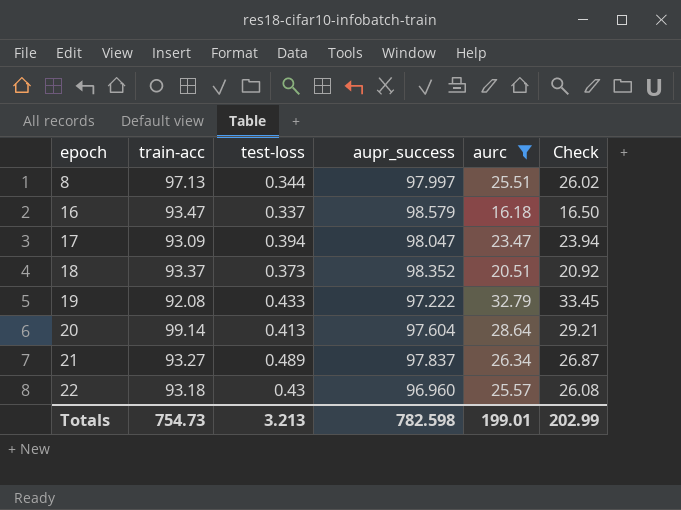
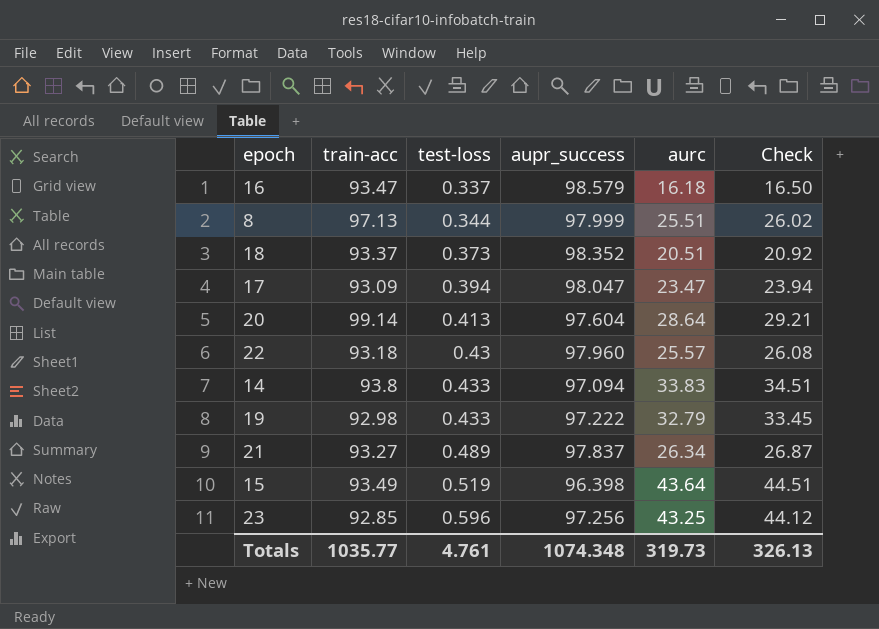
filter: aurc <= 32.79 -> none
row order: epoch ascending -> test-loss ascending
8 | aupr_success: 97.997 -> 97.999
22 | aupr_success: 96.960 -> 97.960
19 | train-acc: 92.08 -> 92.98
Totals | train-acc: 754.73 -> 1035.77
Totals | test-loss: 3.213 -> 4.761
Totals | aupr_success: 782.598 -> 1074.348
Totals | aurc: 199.01 -> 319.73
Totals | Check: 202.99 -> 326.13

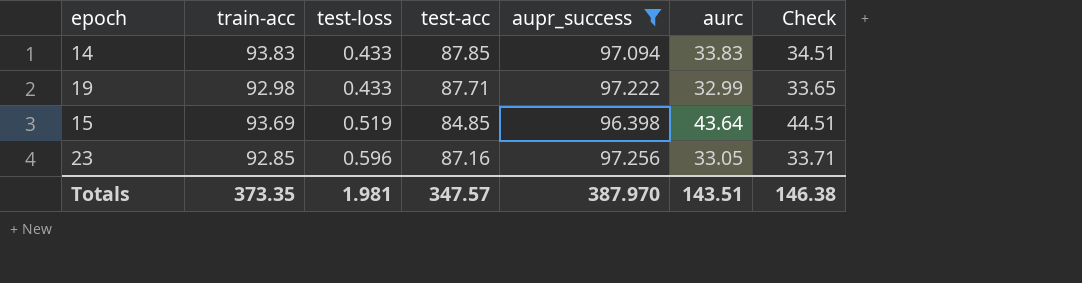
filter: none -> aupr_success <= 97.256
column test-acc | position: none -> 4
14 | train-acc: 93.8 -> 93.83
19 | aurc: 32.79 -> 32.99
19 | Check: 33.45 -> 33.65
15 | train-acc: 93.49 -> 93.69
23 | aurc: 43.25 -> 33.05
23 | Check: 44.12 -> 33.71
Totals | train-acc: 1035.77 -> 373.35
Totals | test-loss: 4.761 -> 1.981
Totals | aupr_success: 1074.348 -> 387.970
Totals | aurc: 319.73 -> 143.51
Totals | Check: 326.13 -> 146.38

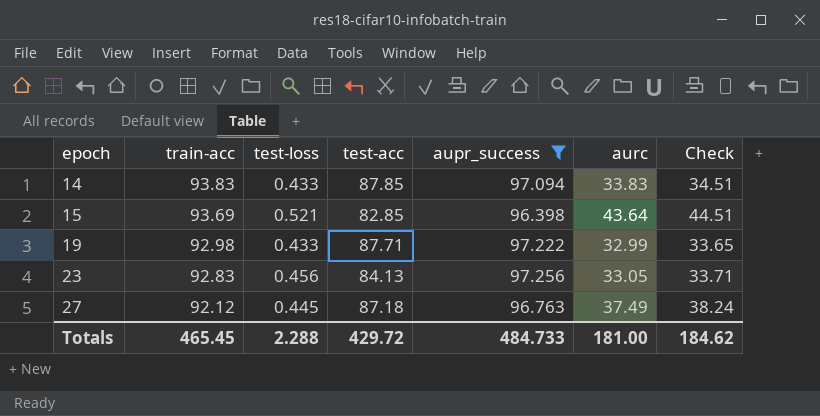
row order: test-loss ascending -> epoch ascending
15 | test-loss: 0.519 -> 0.521
15 | test-acc: 84.85 -> 82.85
23 | train-acc: 92.85 -> 92.83
23 | test-loss: 0.596 -> 0.456
23 | test-acc: 87.16 -> 84.13
row 27: none -> 92.12 | 0.445 | 87.18 | 96.763 | 37.49 | 38.24
Totals | train-acc: 373.35 -> 465.45
Totals | test-loss: 1.981 -> 2.288
Totals | test-acc: 347.57 -> 429.72
Totals | aupr_success: 387.970 -> 484.733
Totals | aurc: 143.51 -> 181.00
Totals | Check: 146.38 -> 184.62

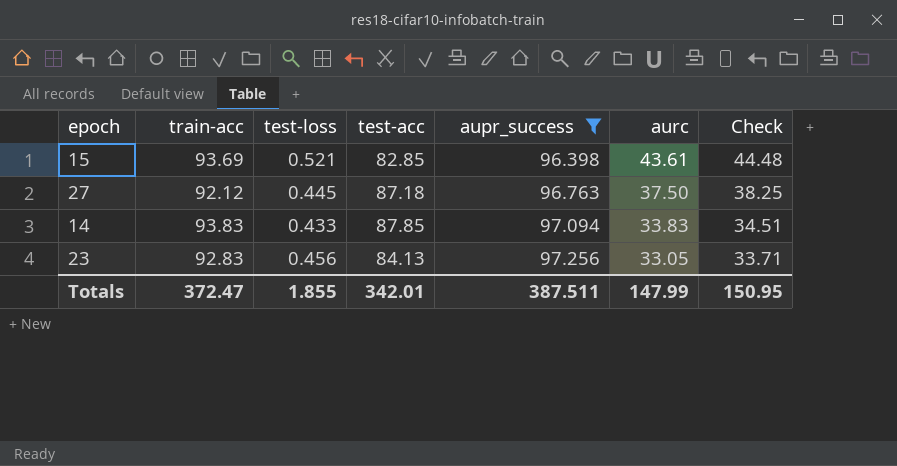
row order: epoch ascending -> aupr_success ascending
row 19: 92.98 | 0.433 | 87.71 | 97.222 | 32.99 | 33.65 -> none
15 | aurc: 43.64 -> 43.61
15 | Check: 44.51 -> 44.48
27 | aurc: 37.49 -> 37.50
27 | Check: 38.24 -> 38.25
Totals | train-acc: 465.45 -> 372.47
Totals | test-loss: 2.288 -> 1.855
Totals | test-acc: 429.72 -> 342.01
Totals | aupr_success: 484.733 -> 387.511
Totals | aurc: 181.00 -> 147.99
Totals | Check: 184.62 -> 150.95

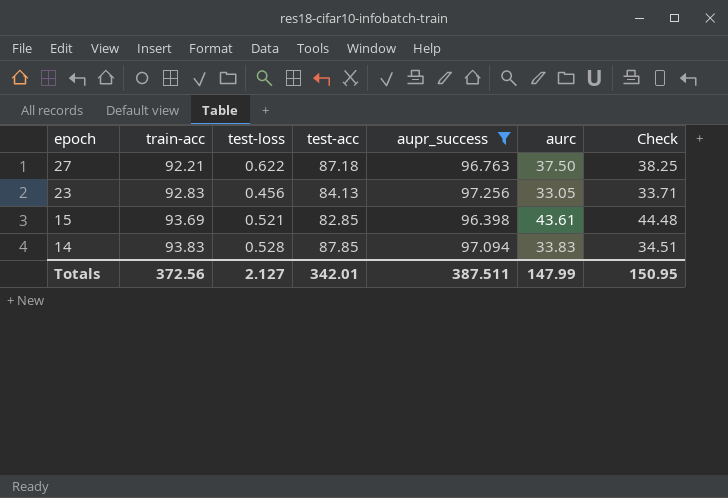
row order: aupr_success ascending -> epoch descending
27 | train-acc: 92.12 -> 92.21
27 | test-loss: 0.445 -> 0.622
14 | test-loss: 0.433 -> 0.528
Totals | train-acc: 372.47 -> 372.56
Totals | test-loss: 1.855 -> 2.127

